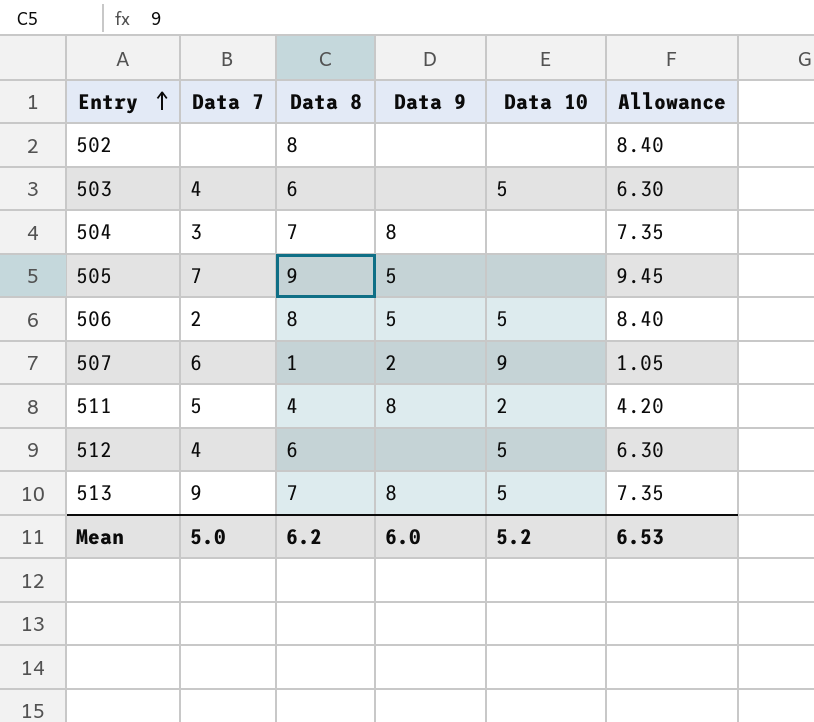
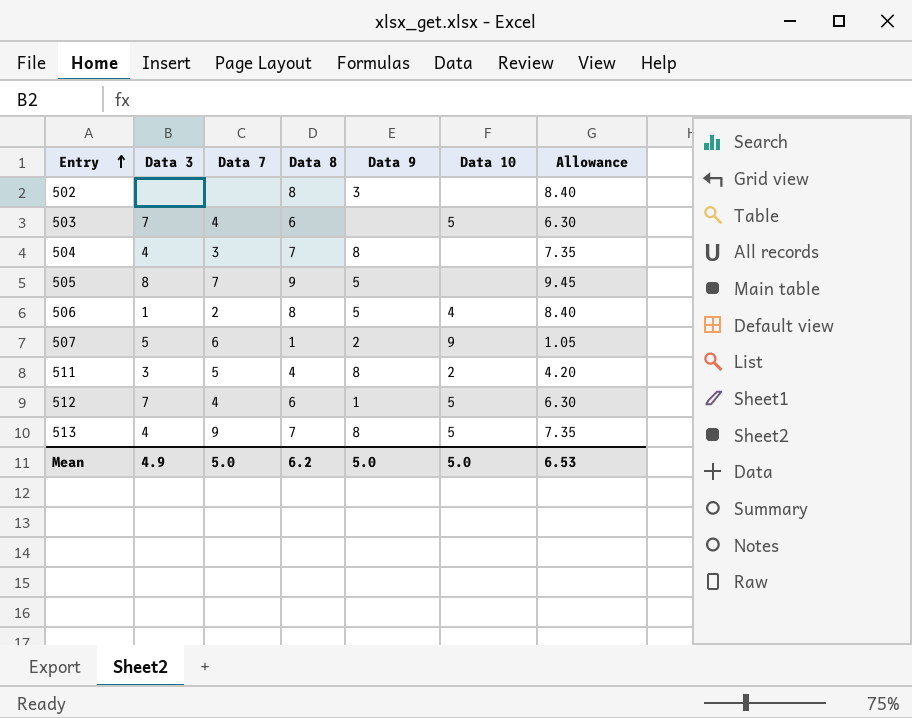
column Data 3 | position: none -> 2
502 | Data 9: none -> 3
506 | Data 10: 5 -> 4
512 | Data 9: none -> 1
Mean | Data 9: 6.0 -> 5.0
Mean | Data 10: 5.2 -> 5.0

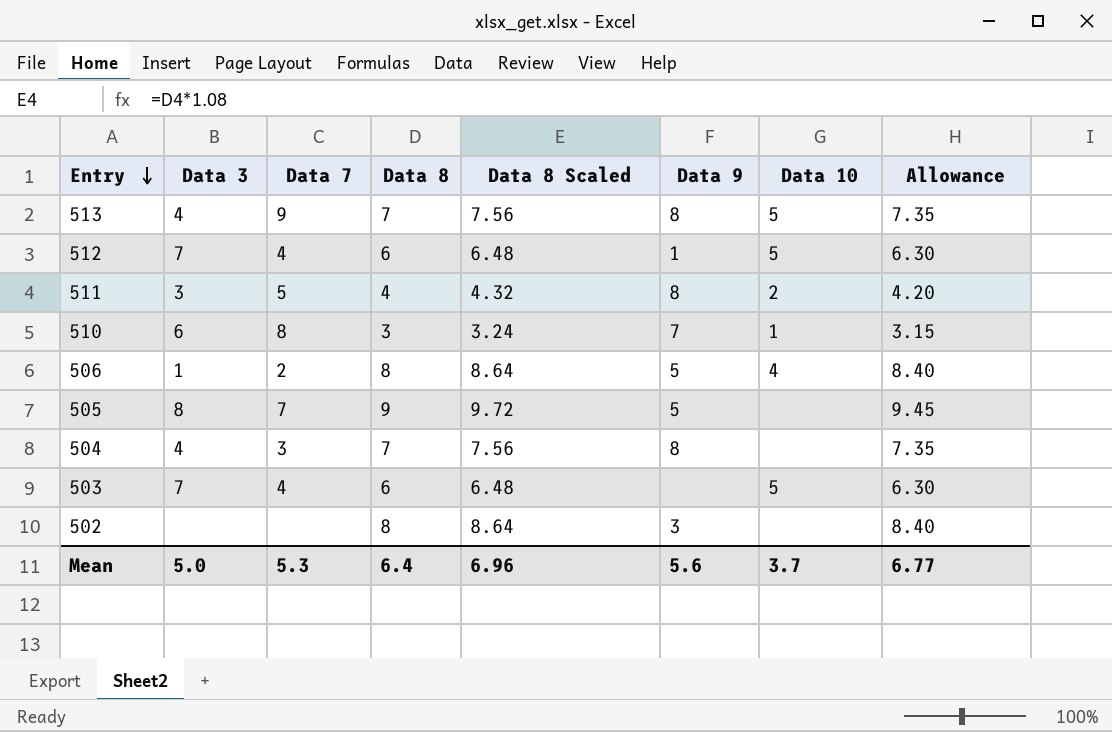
row order: Entry ascending -> Entry descending
column Data 8 Scaled | formula: none -> [Data 8] * 1.08
row 507: 5 | 6 | 1 | 2 | 9 | 1.05 -> none
row 510: none -> 6 | 8 | 3 | 3.24 | 7 | 1 | 3.15
Mean | Data 3: 4.9 -> 5.0
Mean | Data 7: 5.0 -> 5.3
Mean | Data 8: 6.2 -> 6.4
Mean | Data 9: 5.0 -> 5.6
Mean | Data 10: 5.0 -> 3.7
Mean | Allowance: 6.53 -> 6.77

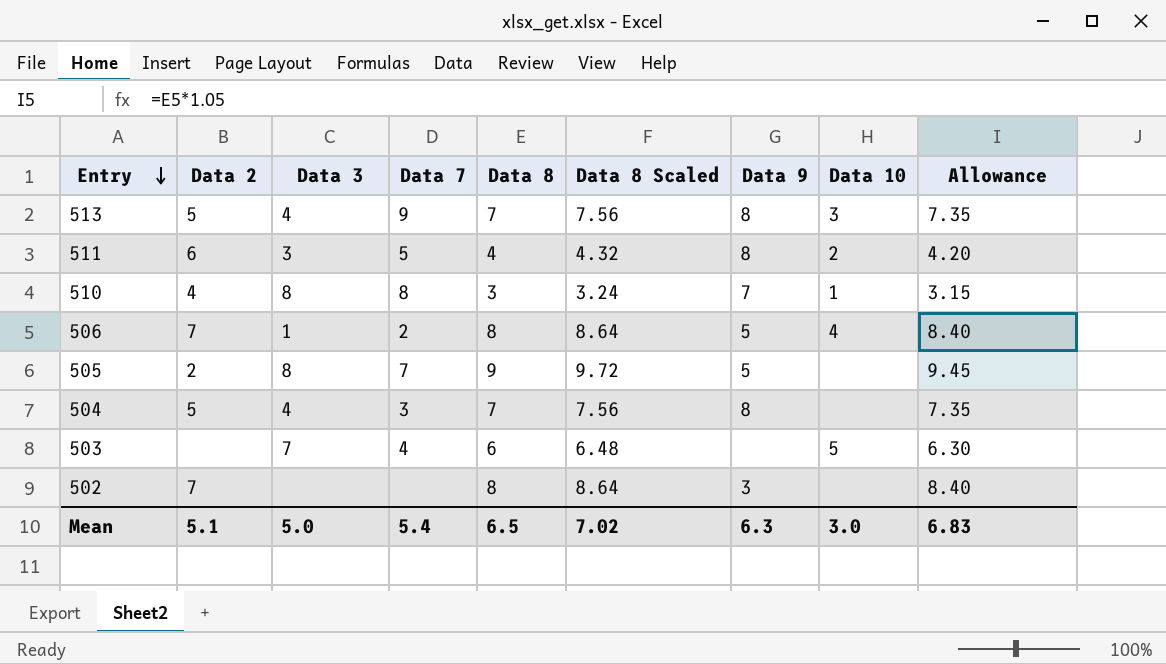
column Data 2 | position: none -> 2
row 512: 7 | 4 | 6 | 6.48 | 1 | 5 | 6.30 -> none
513 | Data 10: 5 -> 3
510 | Data 3: 6 -> 8
Mean | Data 7: 5.3 -> 5.4
Mean | Data 8: 6.4 -> 6.5
Mean | Data 8 Scaled: 6.96 -> 7.02
Mean | Data 9: 5.6 -> 6.3
Mean | Data 10: 3.7 -> 3.0
Mean | Allowance: 6.77 -> 6.83

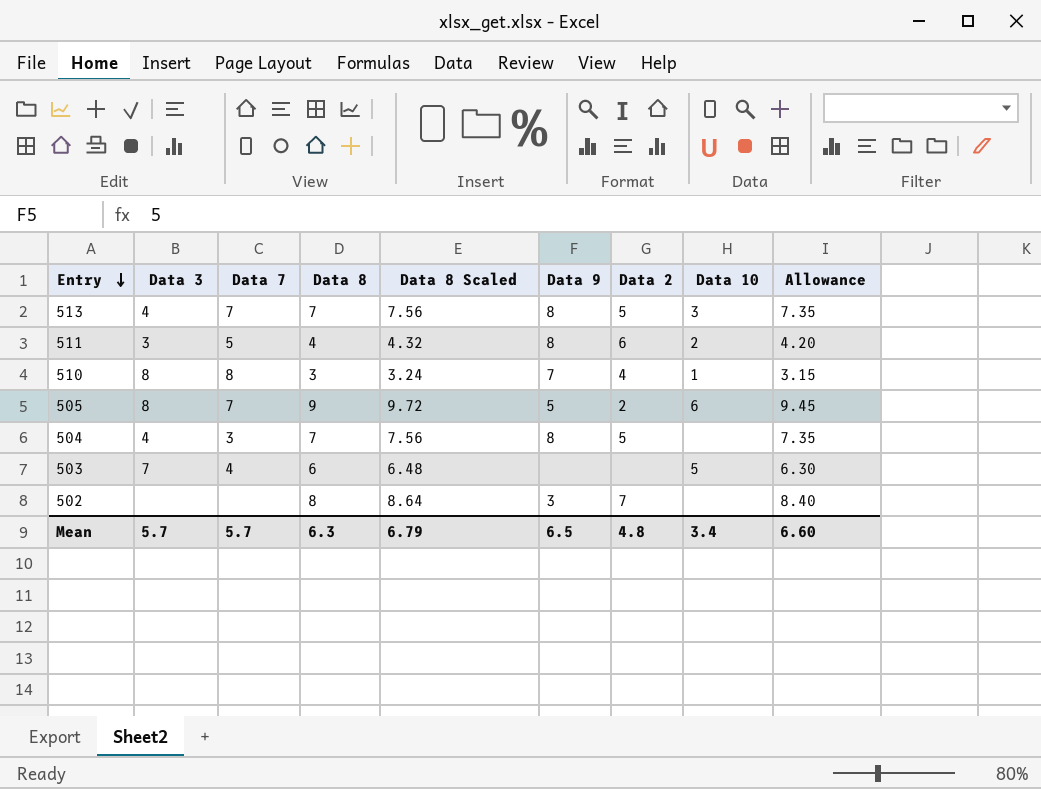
column Data 2 | position: 2 -> 7
row 506: 7 | 1 | 2 | 8 | 8.64 | 5 | 4 | 8.40 -> none
513 | Data 7: 9 -> 7
505 | Data 10: none -> 6
Mean | Data 3: 5.0 -> 5.7
Mean | Data 7: 5.4 -> 5.7
Mean | Data 8: 6.5 -> 6.3
Mean | Data 8 Scaled: 7.02 -> 6.79
Mean | Data 9: 6.3 -> 6.5
Mean | Data 2: 5.1 -> 4.8
Mean | Data 10: 3.0 -> 3.4
Mean | Allowance: 6.83 -> 6.60

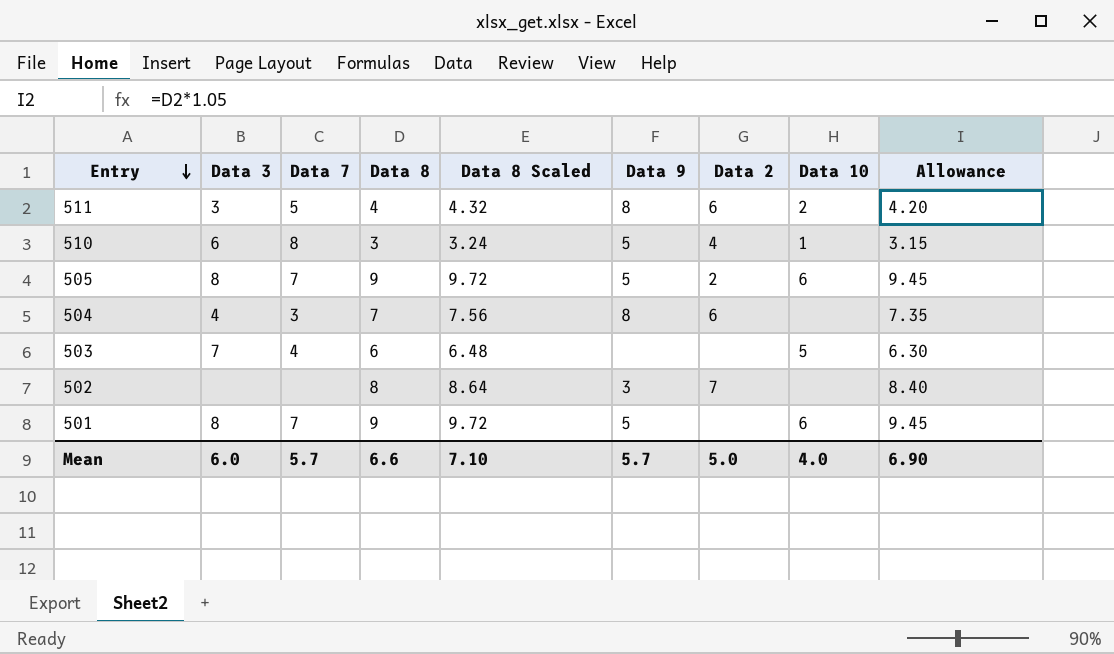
row 513: 4 | 7 | 7 | 7.56 | 8 | 5 | 3 | 7.35 -> none
510 | Data 3: 8 -> 6
510 | Data 9: 7 -> 5
504 | Data 2: 5 -> 6
row 501: none -> 8 | 7 | 9 | 9.72 | 5 | none | 6 | 9.45
Mean | Data 3: 5.7 -> 6.0
Mean | Data 8: 6.3 -> 6.6
Mean | Data 8 Scaled: 6.79 -> 7.10
Mean | Data 9: 6.5 -> 5.7
Mean | Data 2: 4.8 -> 5.0
Mean | Data 10: 3.4 -> 4.0
Mean | Allowance: 6.60 -> 6.90

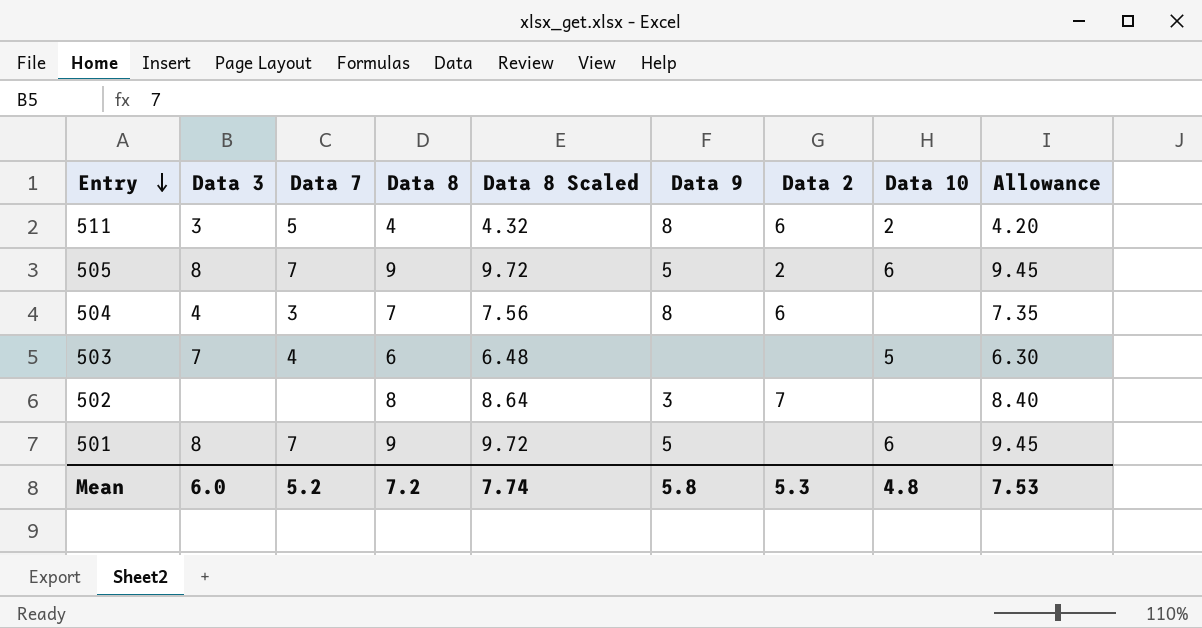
row 510: 6 | 8 | 3 | 3.24 | 5 | 4 | 1 | 3.15 -> none
Mean | Data 7: 5.7 -> 5.2
Mean | Data 8: 6.6 -> 7.2
Mean | Data 8 Scaled: 7.10 -> 7.74
Mean | Data 9: 5.7 -> 5.8
Mean | Data 2: 5.0 -> 5.3
Mean | Data 10: 4.0 -> 4.8
Mean | Allowance: 6.90 -> 7.53

